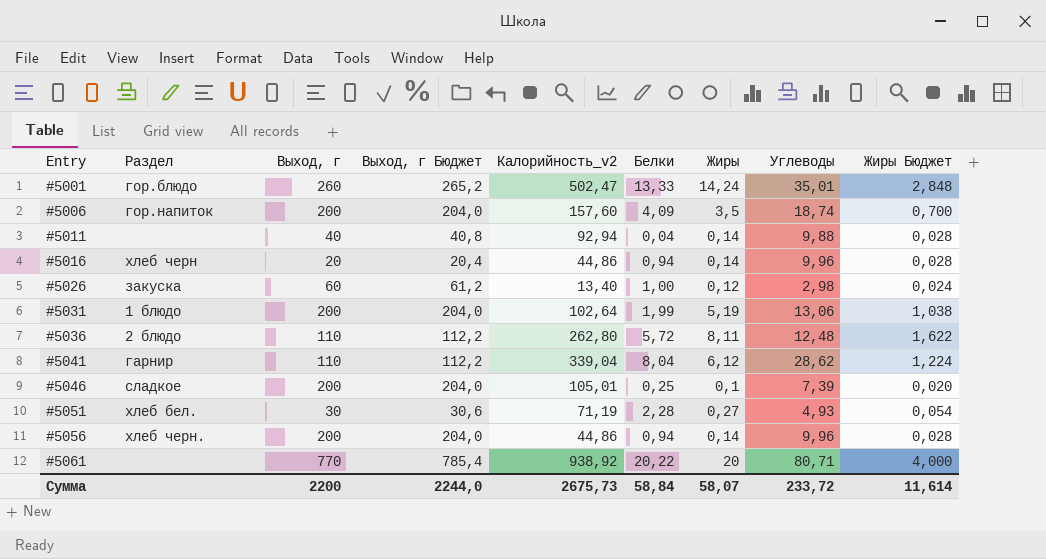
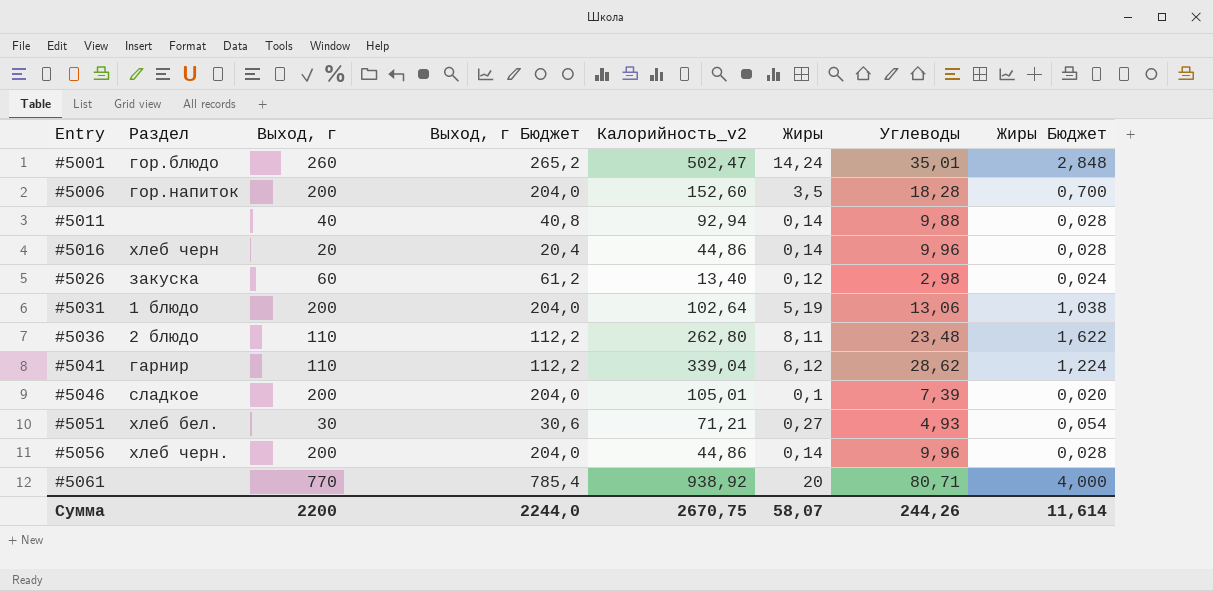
column Белки | position: 6 -> none
#5006 | Калорийность_v2: 157,60 -> 152,60
#5006 | Углеводы: 18,74 -> 18,28
#5036 | Углеводы: 12,48 -> 23,48
#5051 | Калорийность_v2: 71,19 -> 71,21
Сумма | Калорийность_v2: 2675,73 -> 2670,75
Сумма | Углеводы: 233,72 -> 244,26

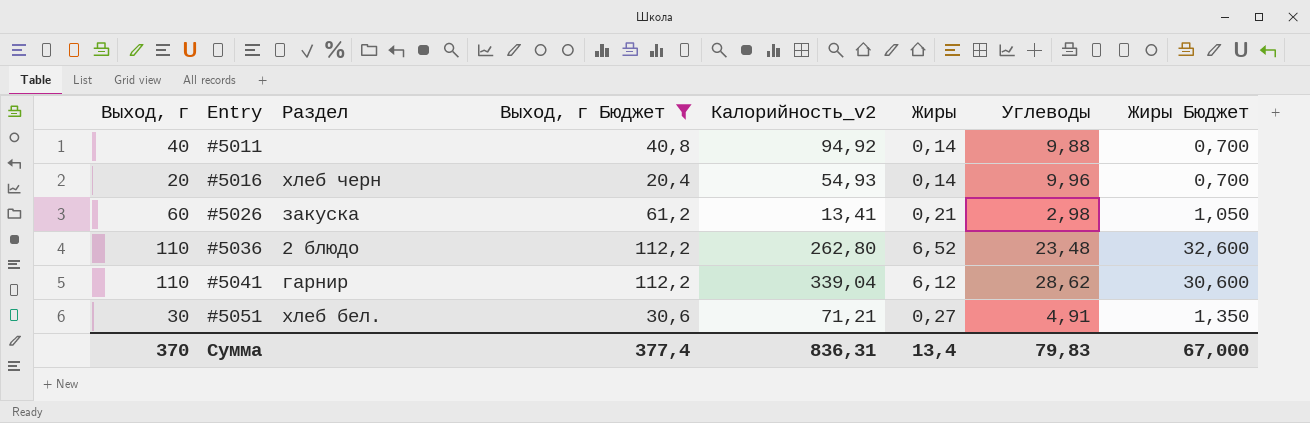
filter: none -> Выход, г Бюджет <= 112,2
column Выход, г | position: 3 -> 1
column Жиры Бюджет | formula: [Жиры] * 0,2 -> [Жиры] * 5
#5011 | Калорийность_v2: 92,94 -> 94,92
#5016 | Калорийность_v2: 44,86 -> 54,93
#5026 | Калорийность_v2: 13,40 -> 13,41
#5026 | Жиры: 0,12 -> 0,21
#5036 | Жиры: 8,11 -> 6,52
#5051 | Углеводы: 4,93 -> 4,91
Сумма | Выход, г: 2200 -> 370
Сумма | Выход, г Бюджет: 2244,0 -> 377,4
Сумма | Калорийность_v2: 2670,75 -> 836,31
Сумма | Жиры: 58,07 -> 13,4
Сумма | Углеводы: 244,26 -> 79,83
Сумма | Жиры Бюджет: 11,614 -> 67,000

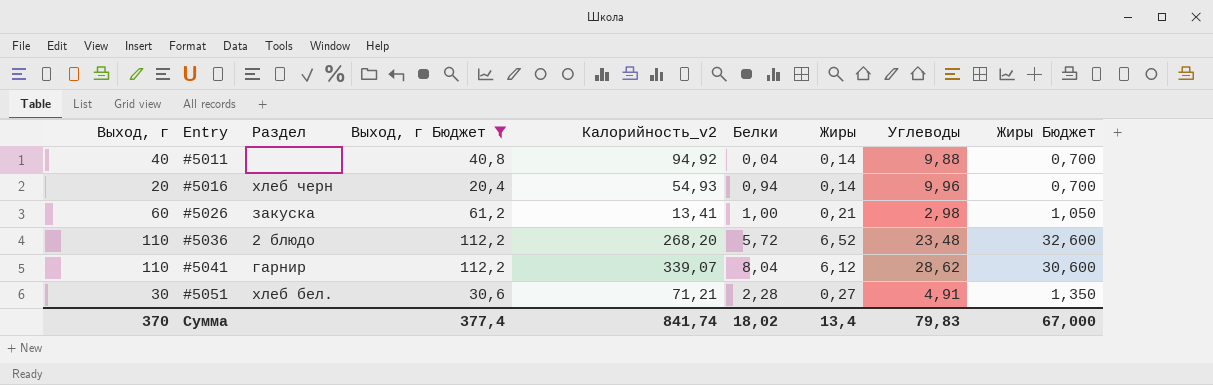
column Белки | position: none -> 6
#5036 | Калорийность_v2: 262,80 -> 268,20
#5041 | Калорийность_v2: 339,04 -> 339,07
Сумма | Калорийность_v2: 836,31 -> 841,74

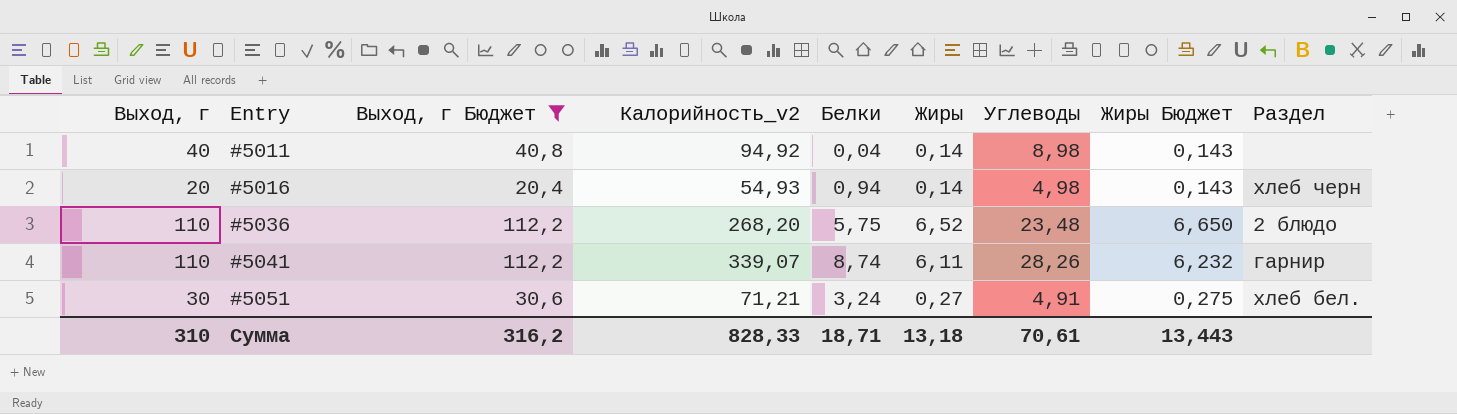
column Жиры Бюджет | formula: [Жиры] * 5 -> [Жиры] * 1,02
column Раздел | position: 3 -> 9
row #5026: 60 | закуска | 61,2 | 13,41 | 1,00 | 0,21 | 2,98 | 1,050 -> none
#5011 | Углеводы: 9,88 -> 8,98
#5016 | Углеводы: 9,96 -> 4,98
#5036 | Белки: 5,72 -> 5,75
#5041 | Белки: 8,04 -> 8,74
#5041 | Жиры: 6,12 -> 6,11
#5041 | Углеводы: 28,62 -> 28,26
#5051 | Белки: 2,28 -> 3,24
Сумма | Выход, г: 370 -> 310
Сумма | Выход, г Бюджет: 377,4 -> 316,2
Сумма | Калорийность_v2: 841,74 -> 828,33
Сумма | Белки: 18,02 -> 18,71
Сумма | Жиры: 13,4 -> 13,18
Сумма | Углеводы: 79,83 -> 70,61
Сумма | Жиры Бюджет: 67,000 -> 13,443

